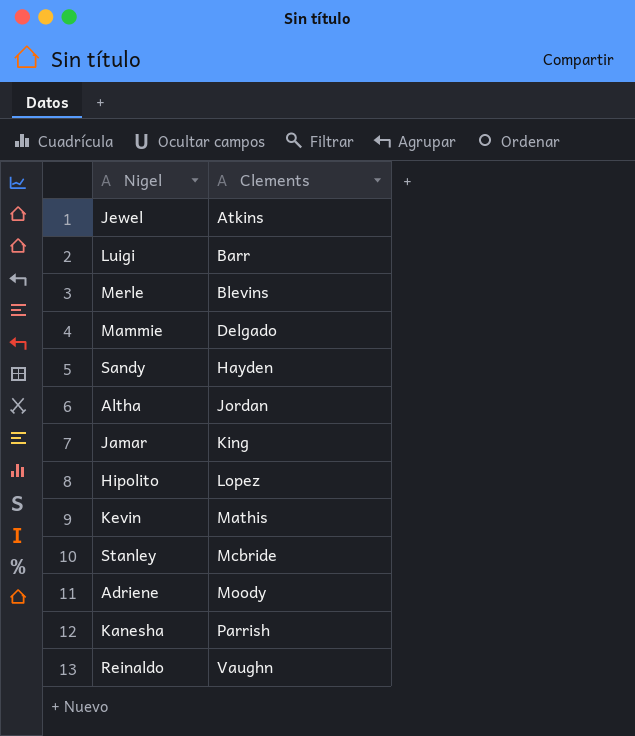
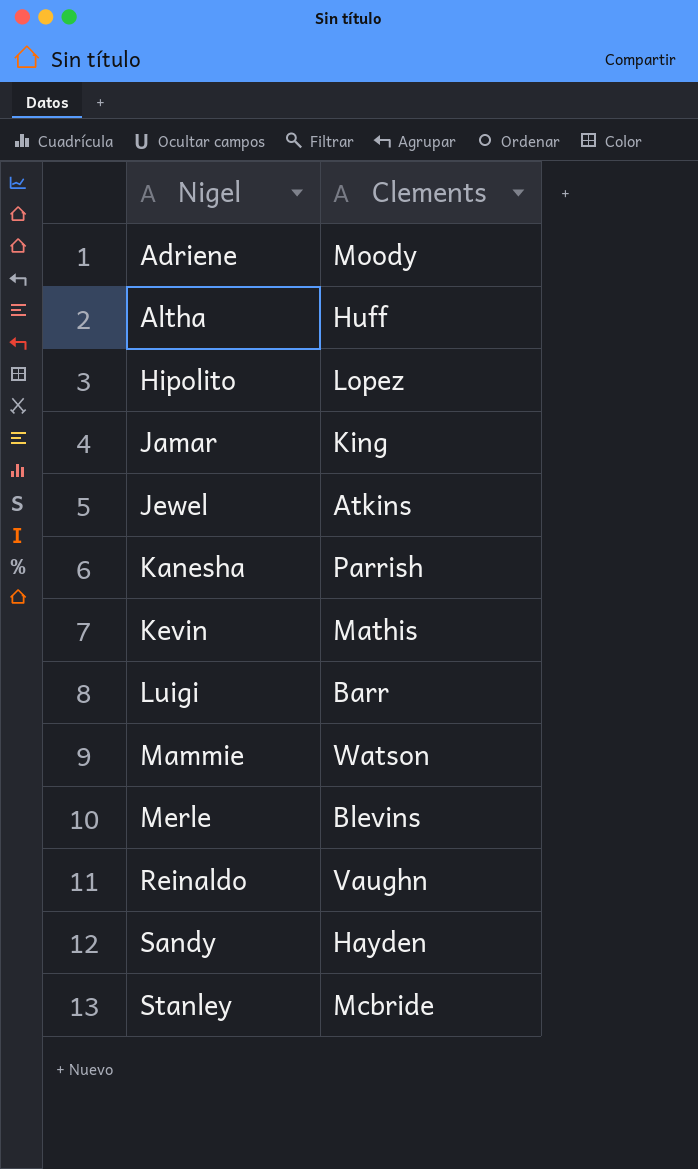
row order: Clements ascending -> Nigel ascending
Altha | Clements: Jordan -> Huff
Mammie | Clements: Delgado -> Watson

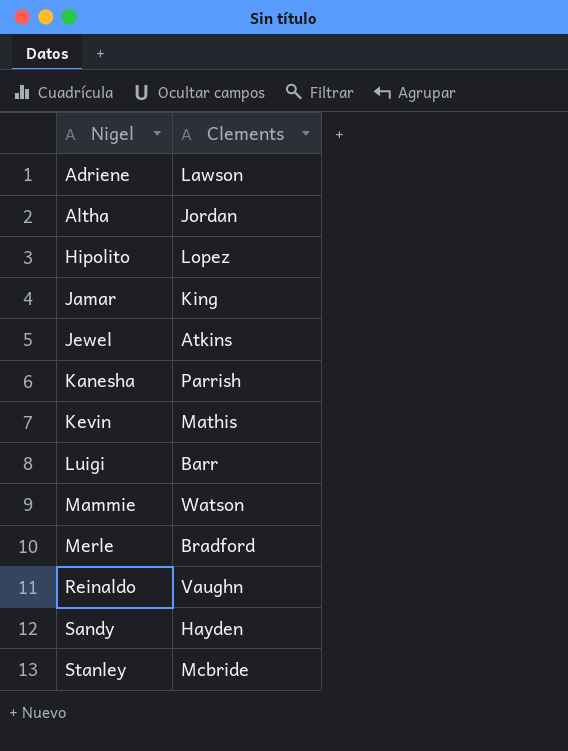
Adriene | Clements: Moody -> Lawson
Altha | Clements: Huff -> Jordan
Merle | Clements: Blevins -> Bradford

